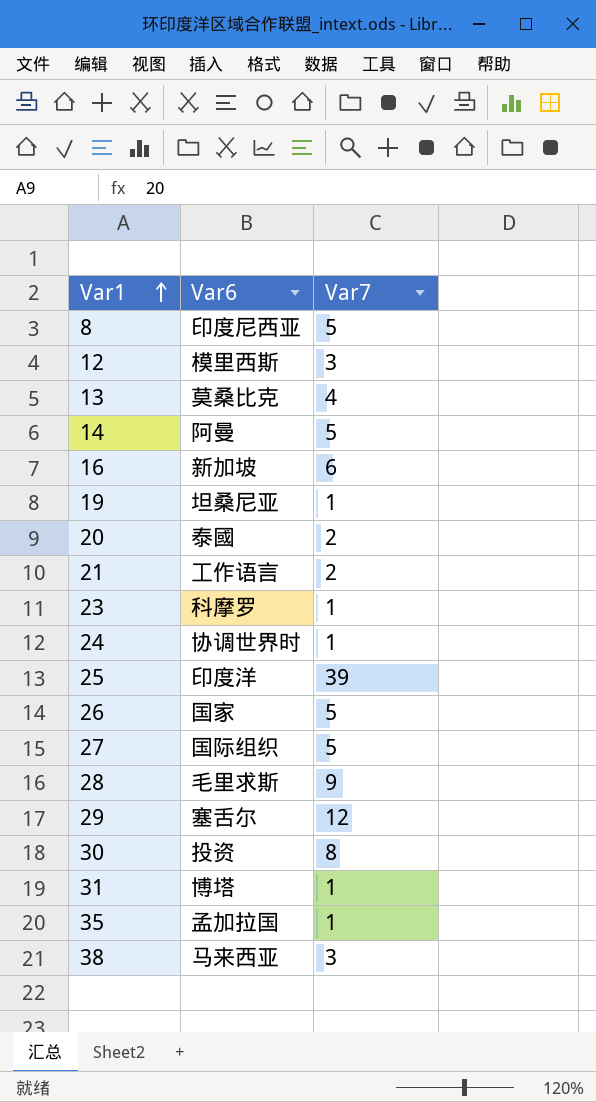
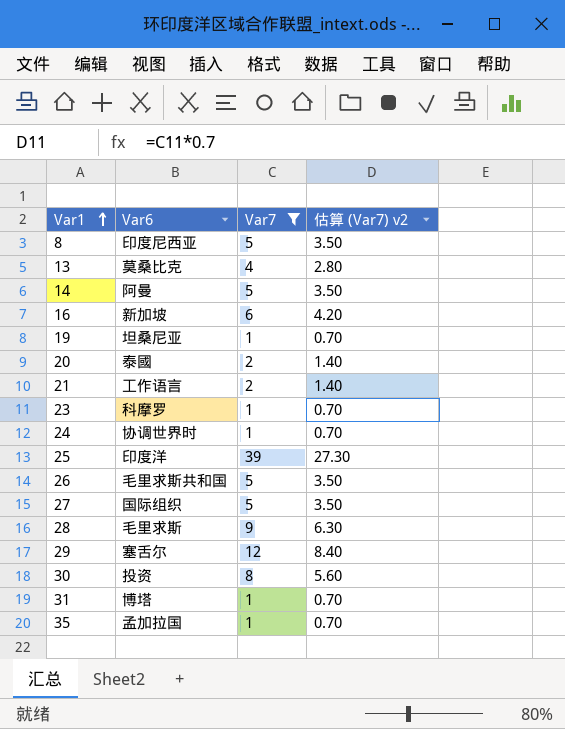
filter: none -> Var7 != 3
column 估算 (Var7) v2 | formula: none -> [Var7] * 0.7
26 | Var6: 国家 -> 毛里求斯共和国

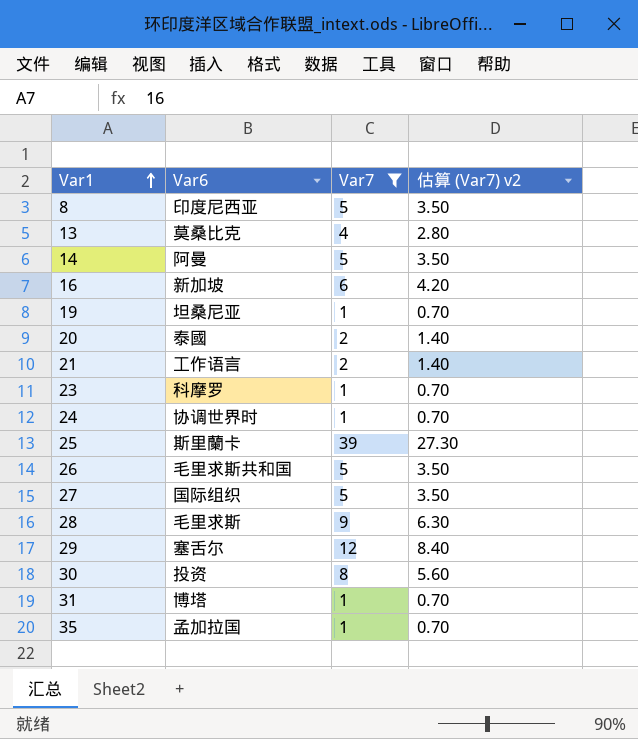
25 | Var6: 印度洋 -> 斯里蘭卡

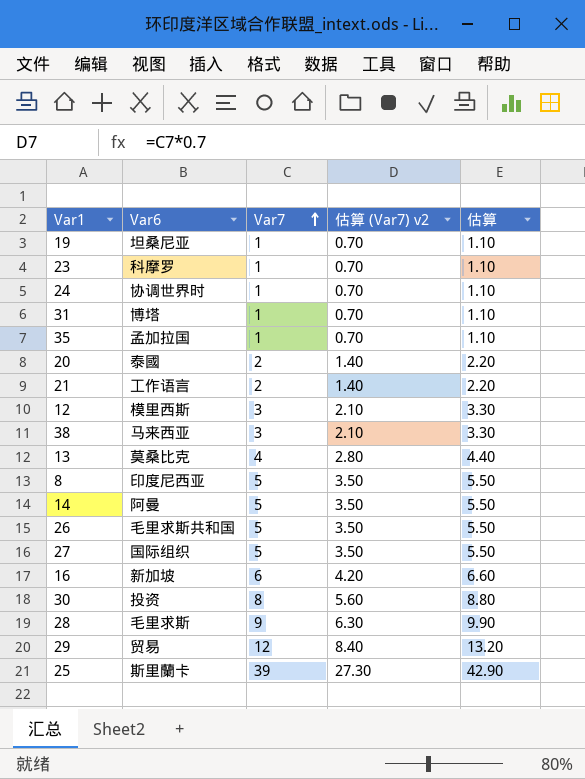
filter: Var7 != 3 -> none
row order: Var1 ascending -> Var7 ascending
column 估算 | formula: none -> [Var7] * 1.1
29 | Var6: 塞舌尔 -> 贸易

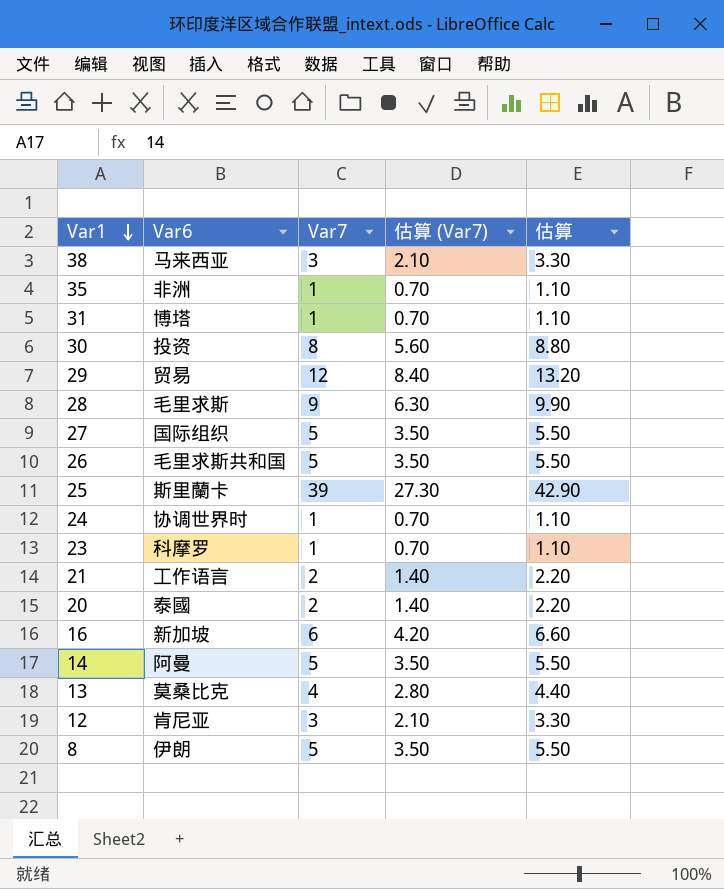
row order: Var7 ascending -> Var1 descending
column name: 估算 (Var7) v2 -> 估算 (Var7)
row 19: 坦桑尼亚 | 1 | 0.70 | 1.10 -> none
35 | Var6: 孟加拉国 -> 非洲
12 | Var6: 模里西斯 -> 肯尼亚
8 | Var6: 印度尼西亚 -> 伊朗

